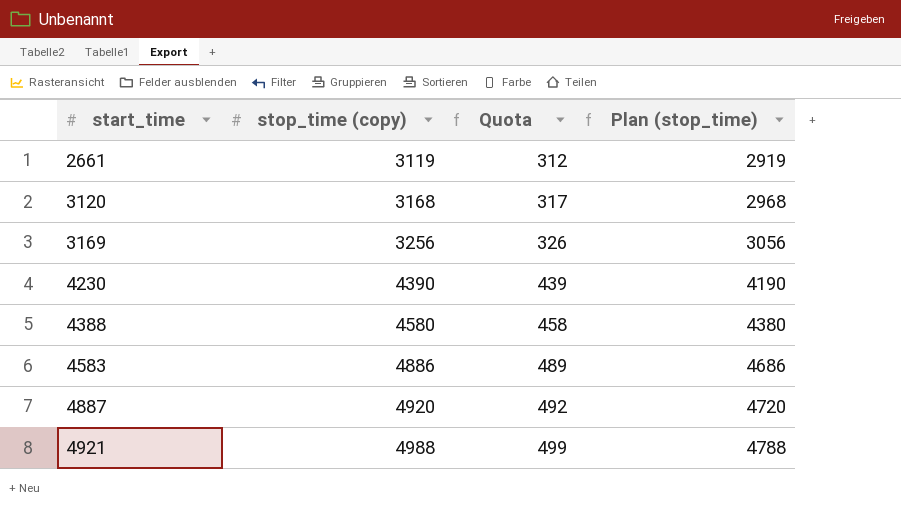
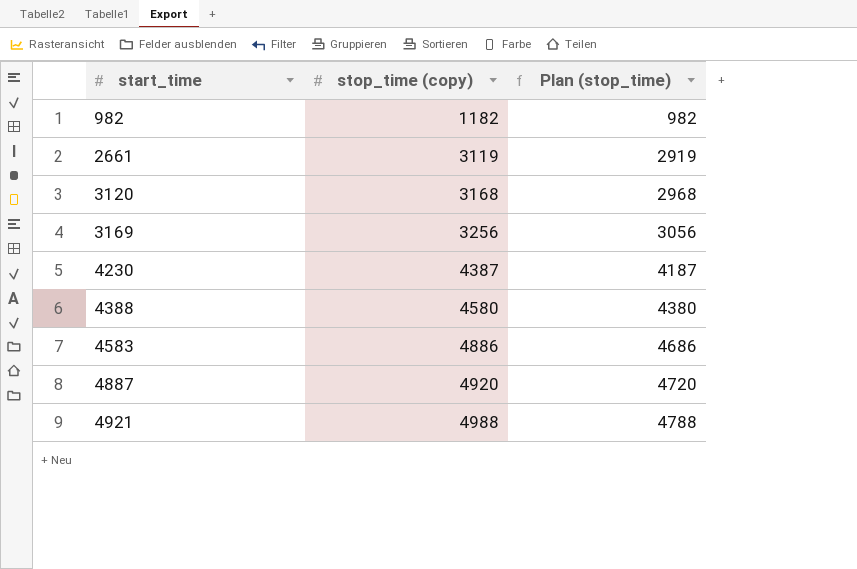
column Quota | formula: [stop_time (copy)] * 0.1 -> none
row 982: none -> 1182 | 982
4230 | stop_time (copy): 4390 -> 4387
4230 | Plan (stop_time): 4190 -> 4187

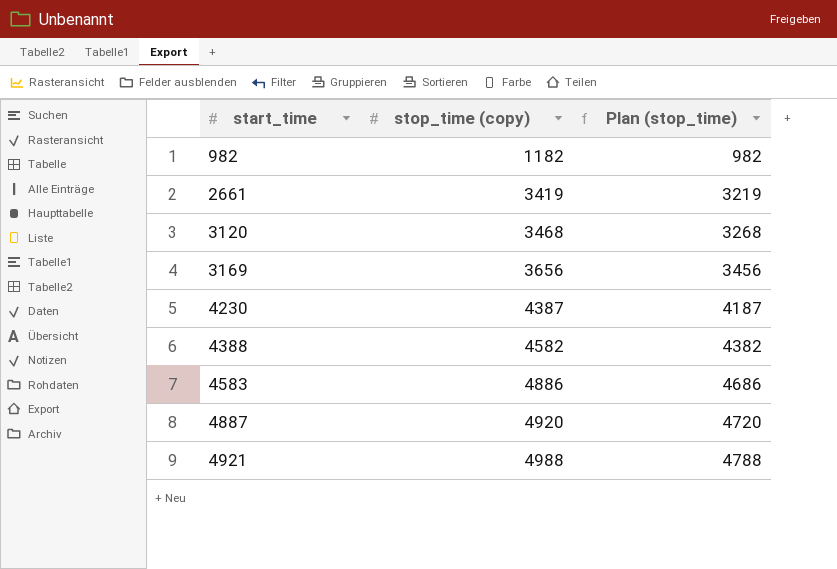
2661 | stop_time (copy): 3119 -> 3419
2661 | Plan (stop_time): 2919 -> 3219
3120 | stop_time (copy): 3168 -> 3468
3120 | Plan (stop_time): 2968 -> 3268
3169 | stop_time (copy): 3256 -> 3656
3169 | Plan (stop_time): 3056 -> 3456
4388 | stop_time (copy): 4580 -> 4582
4388 | Plan (stop_time): 4380 -> 4382

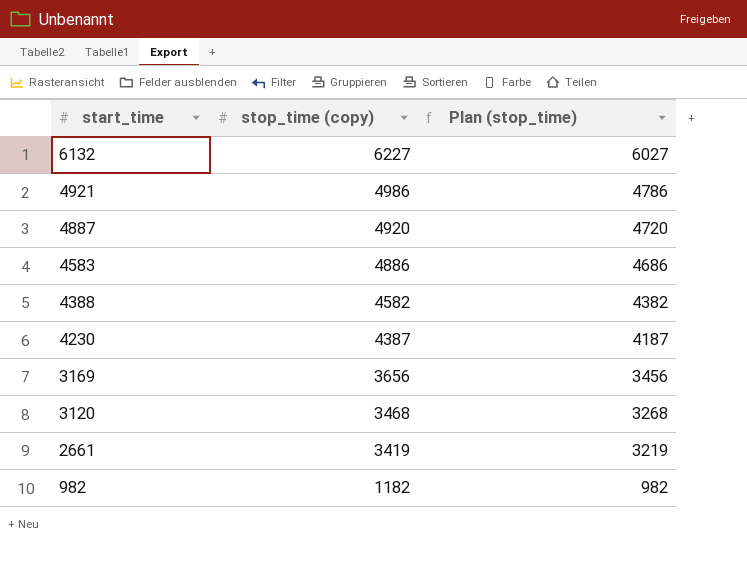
row order: start_time ascending -> start_time descending
row 6132: none -> 6227 | 6027
4921 | stop_time (copy): 4988 -> 4986
4921 | Plan (stop_time): 4788 -> 4786

